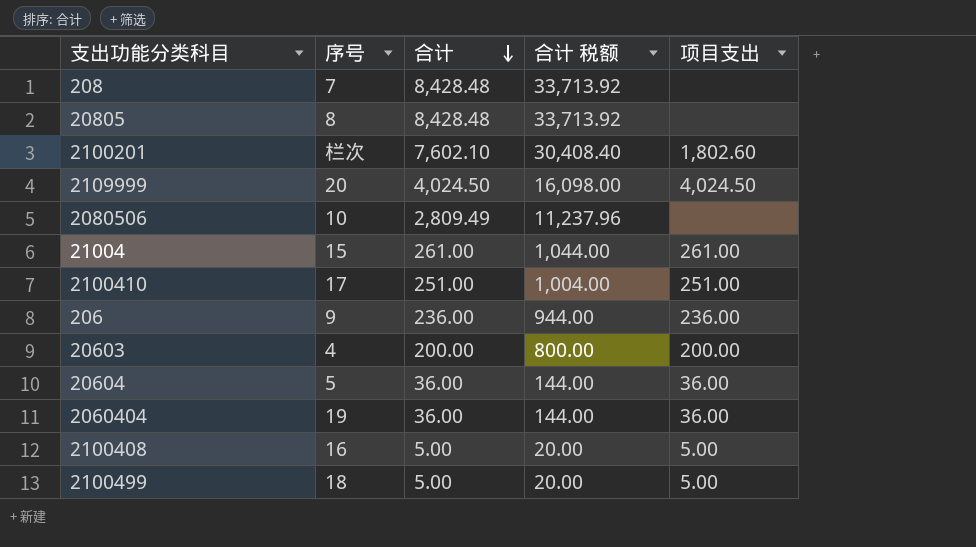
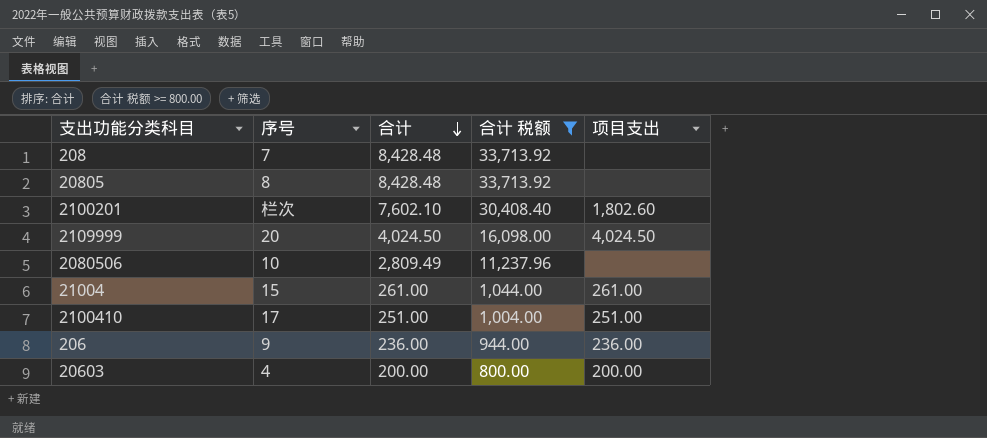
filter: none -> 合计 税额 >= 800.00

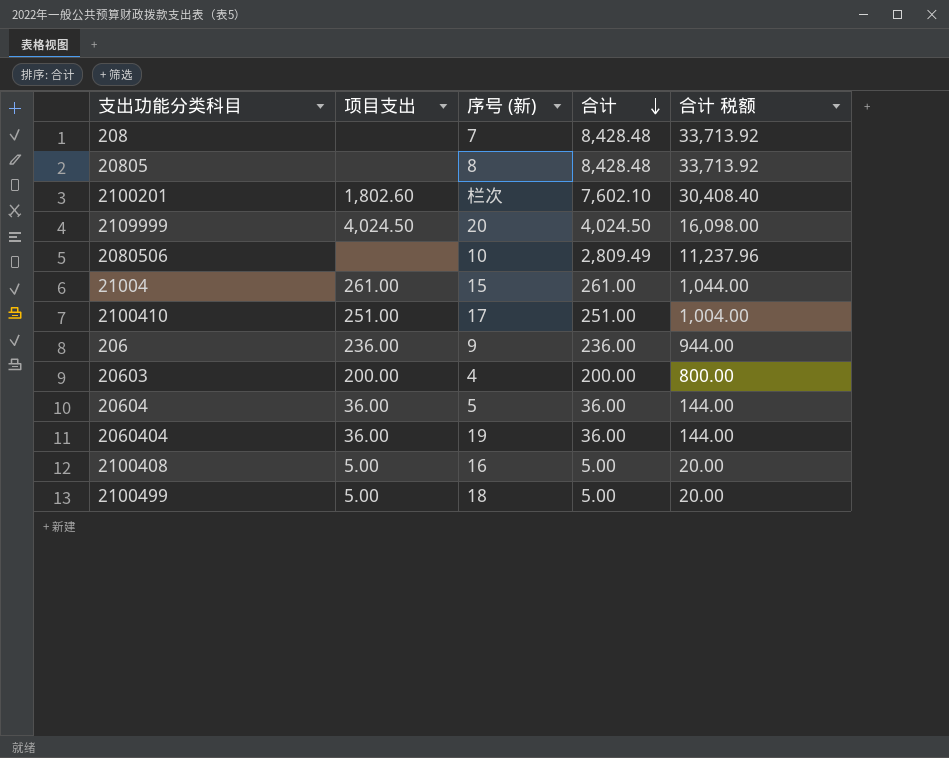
filter: 合计 税额 >= 800.00 -> none
column 项目支出 | position: 5 -> 2
column name: 序号 -> 序号 (新)

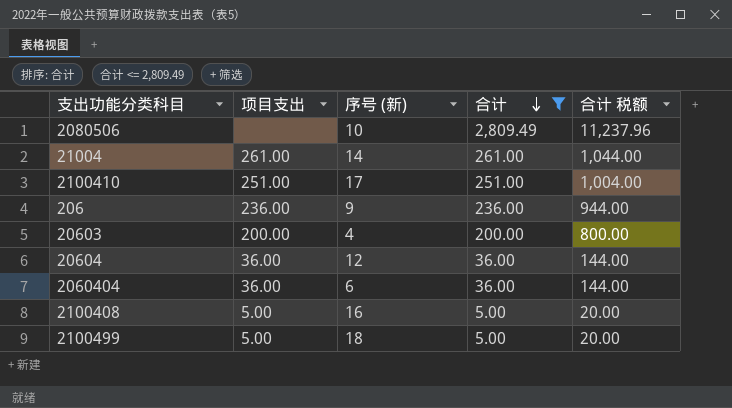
filter: none -> 合计 <= 2,809.49
21004 | 序号 (新): 15 -> 14
20604 | 序号 (新): 5 -> 12
2060404 | 序号 (新): 19 -> 6

